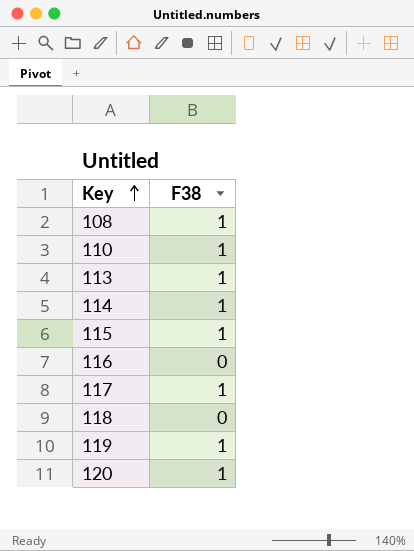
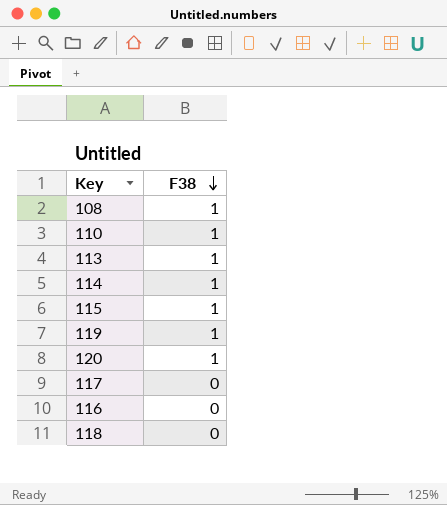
row order: Key ascending -> F38 descending
117 | F38: 1 -> 0

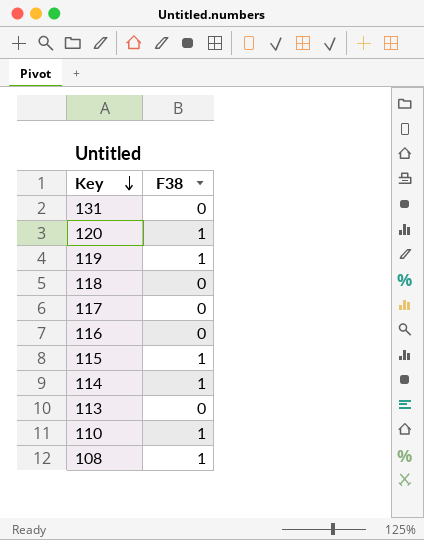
row order: F38 descending -> Key descending
row 131: none -> 0
113 | F38: 1 -> 0

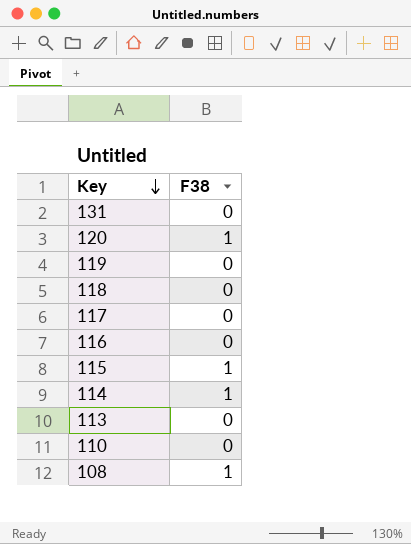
119 | F38: 1 -> 0
110 | F38: 1 -> 0

